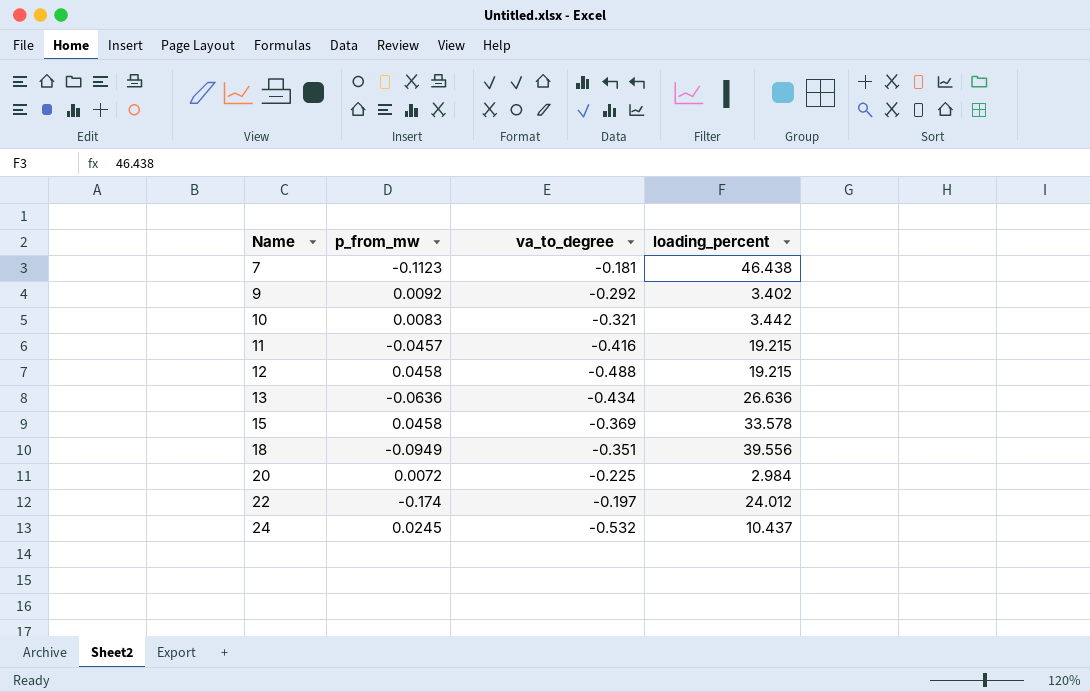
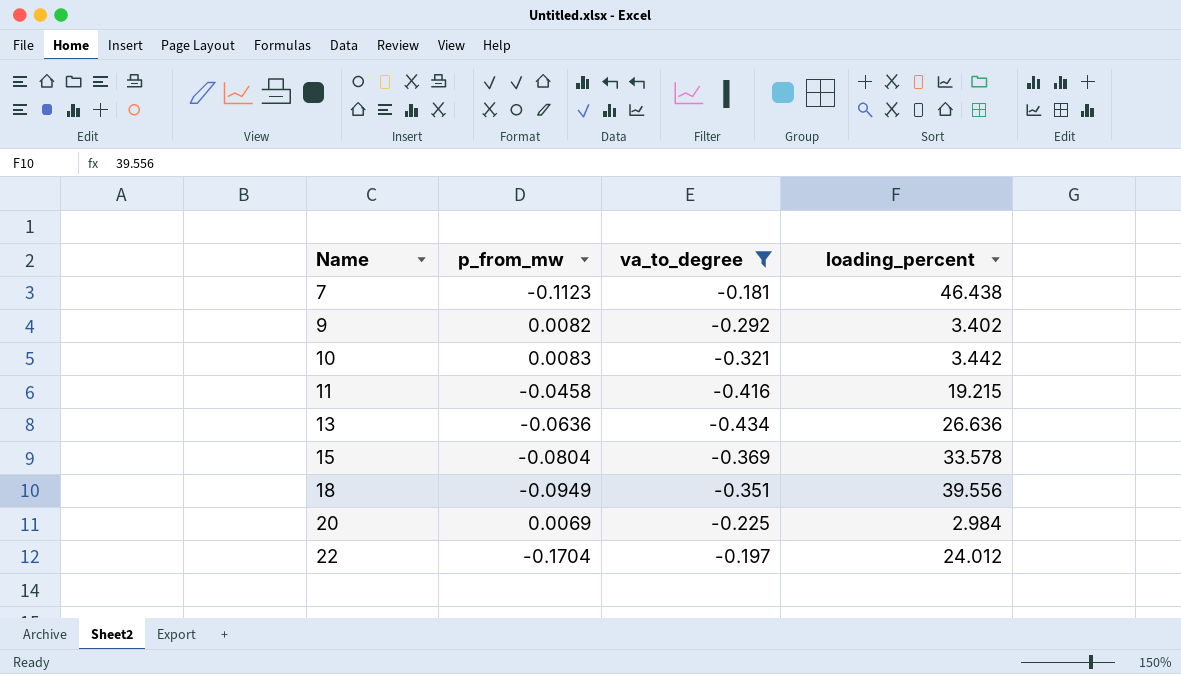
filter: none -> va_to_degree >= -0.434
9 | p_from_mw: 0.0092 -> 0.0082
11 | p_from_mw: -0.0457 -> -0.0458
15 | p_from_mw: 0.0458 -> -0.0804
20 | p_from_mw: 0.0072 -> 0.0069
22 | p_from_mw: -0.174 -> -0.1704

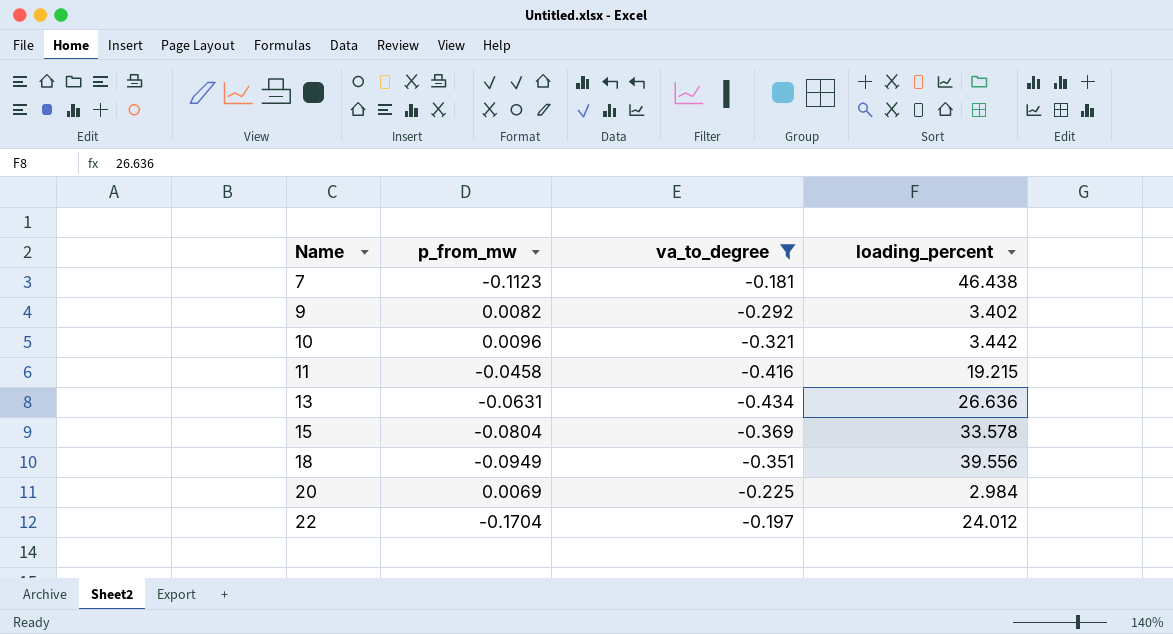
10 | p_from_mw: 0.0083 -> 0.0096
13 | p_from_mw: -0.0636 -> -0.0631

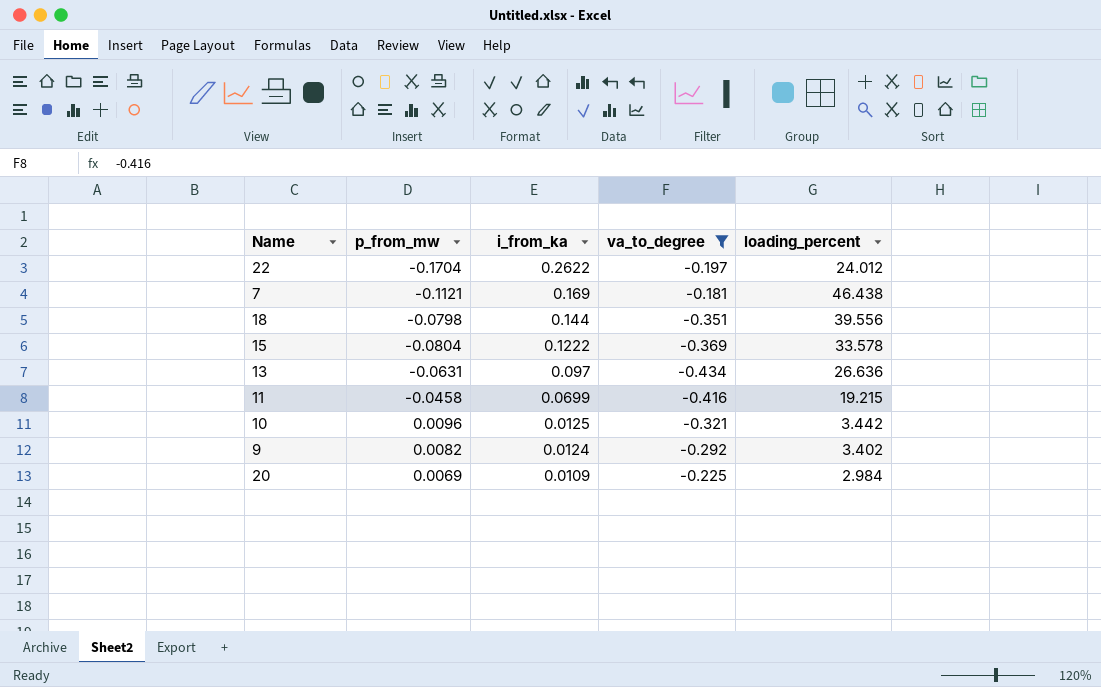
row order: Name ascending -> i_from_ka descending
column i_from_ka | position: none -> 3
7 | p_from_mw: -0.1123 -> -0.1121
18 | p_from_mw: -0.0949 -> -0.0798

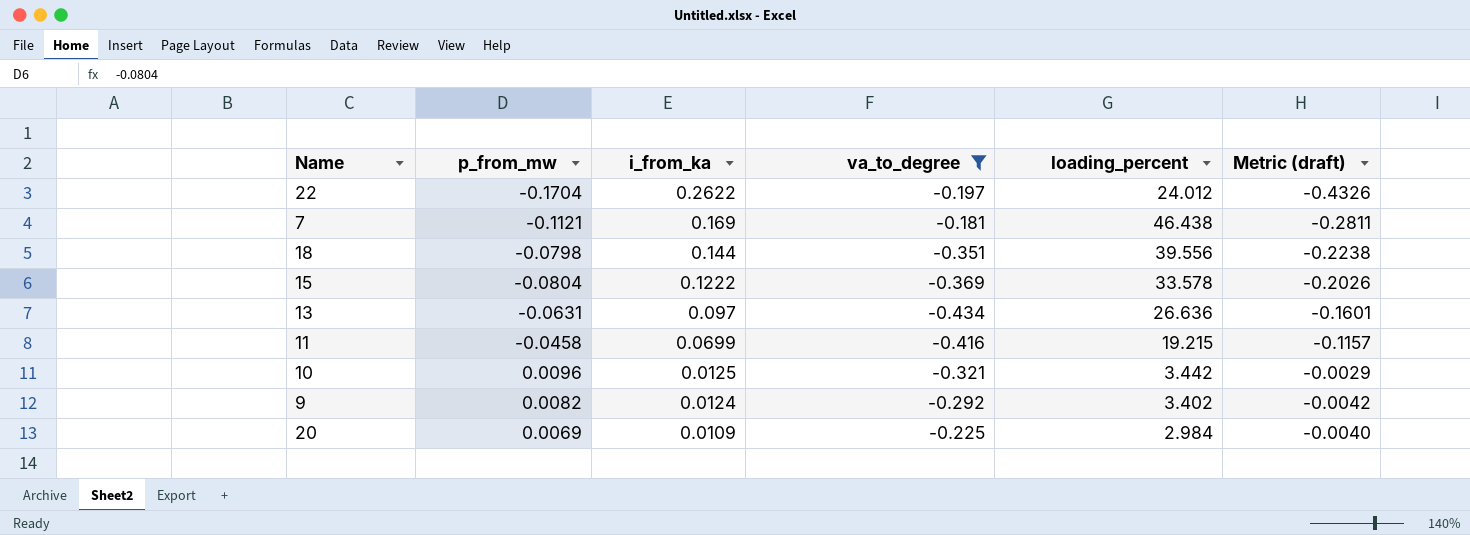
column Metric (draft) | formula: none -> [p_from_mw] - [i_from_ka]

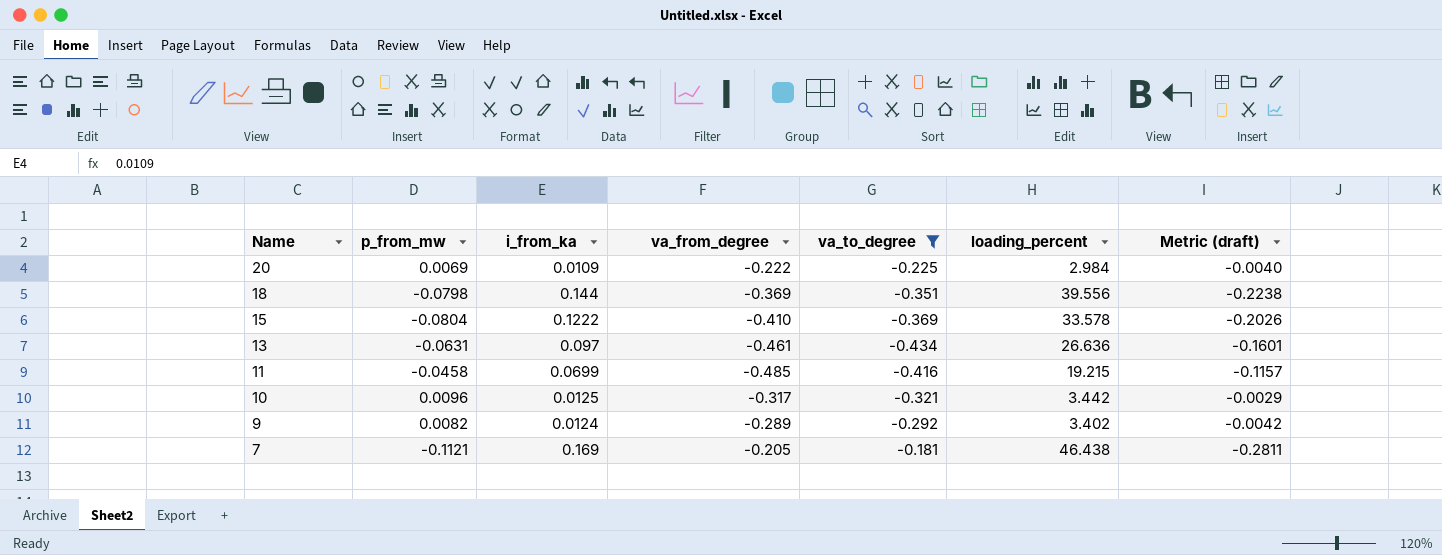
row order: i_from_ka descending -> Name descending
column va_from_degree | position: none -> 4
row 22: -0.1704 | 0.2622 | -0.197 | 24.012 | -0.4326 -> none

